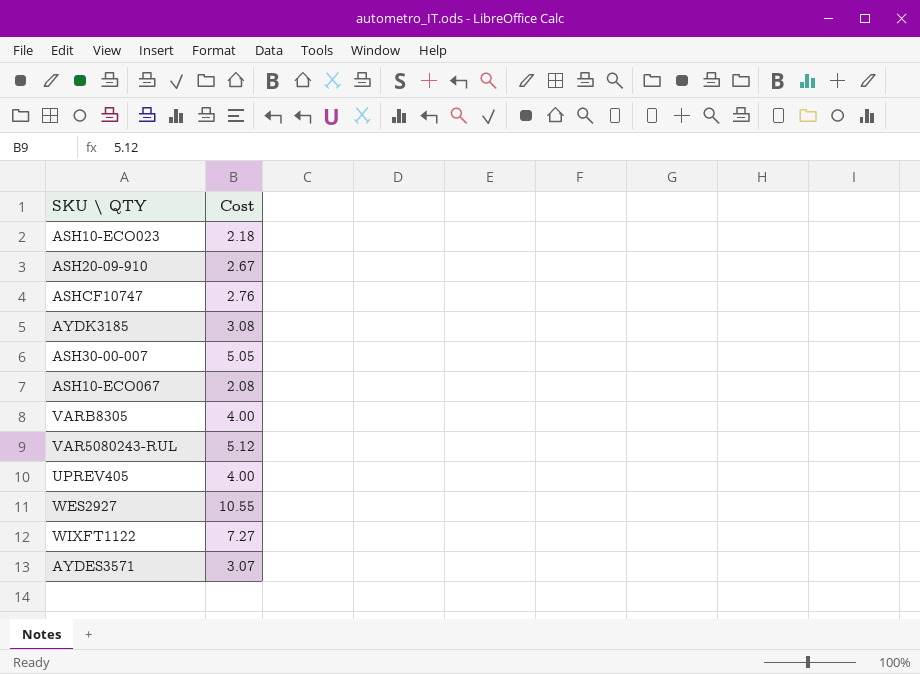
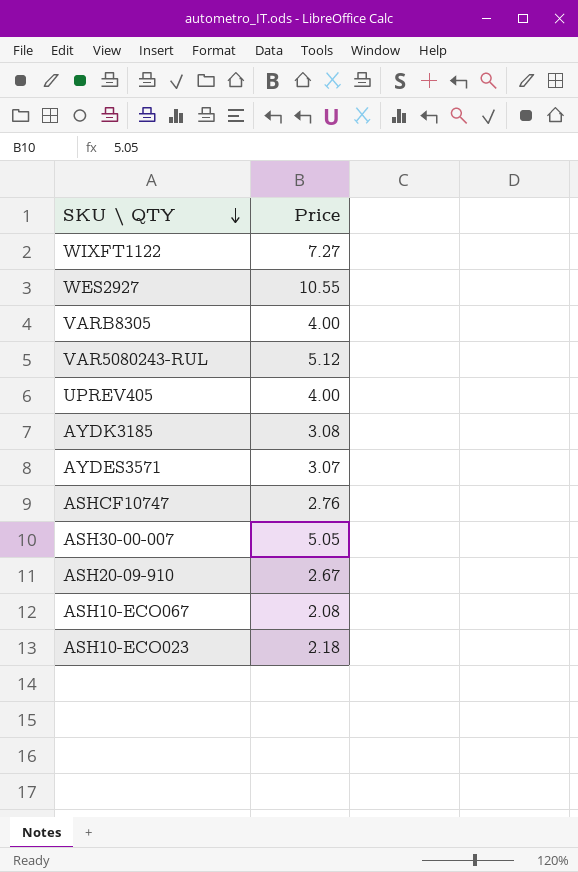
row order: none -> SKU \ QTY descending
column name: Cost -> Price

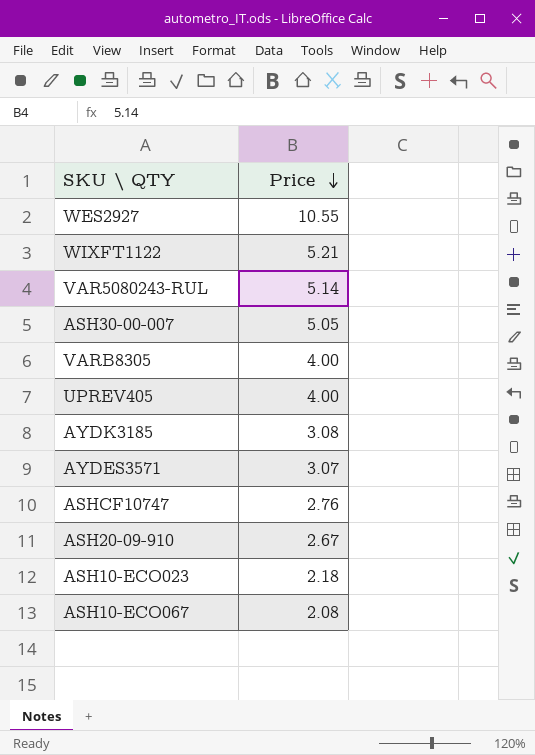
row order: SKU \ QTY descending -> Price descending
WIXFT1122 | Price: 7.27 -> 5.21
VAR5080243-RUL | Price: 5.12 -> 5.14

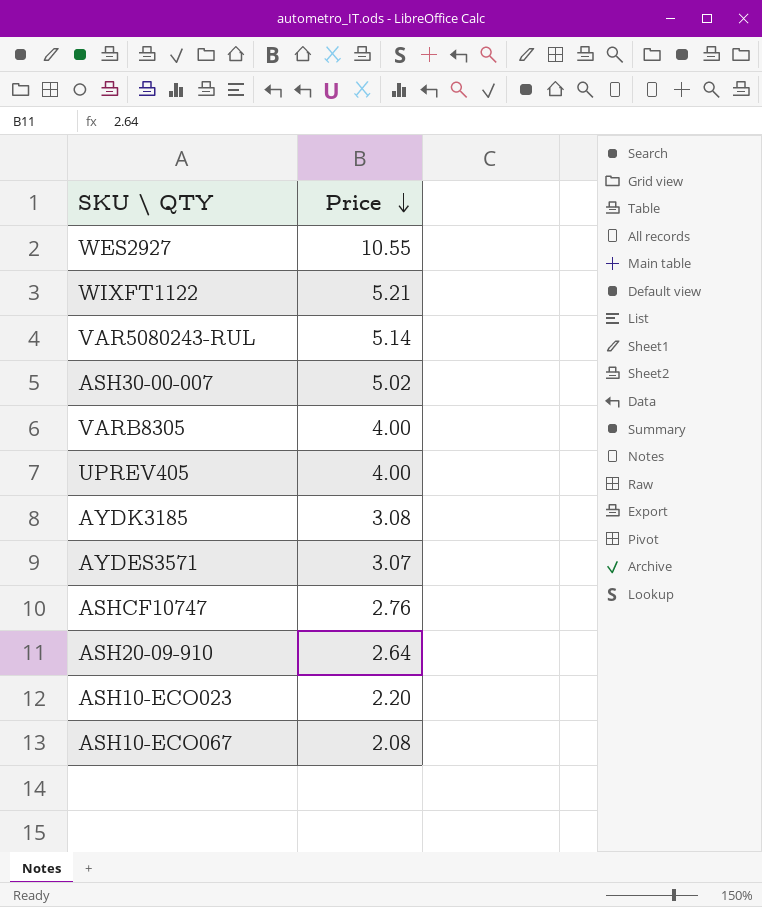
ASH30-00-007 | Price: 5.05 -> 5.02
ASH20-09-910 | Price: 2.67 -> 2.64
ASH10-ECO023 | Price: 2.18 -> 2.20

